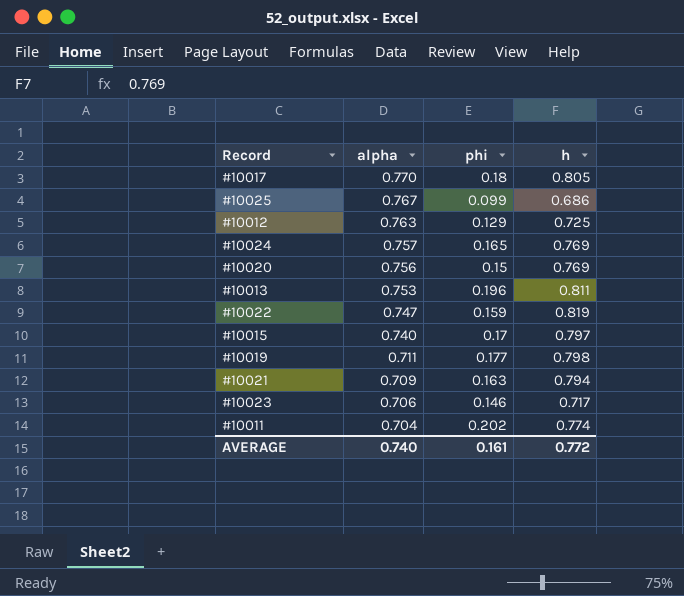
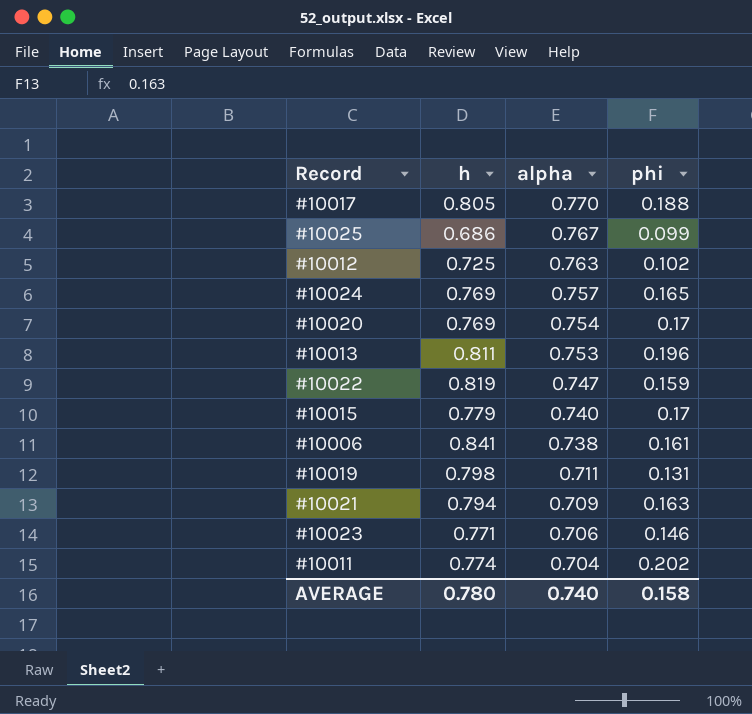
column h | position: 4 -> 2
#10017 | phi: 0.18 -> 0.188
#10012 | phi: 0.129 -> 0.102
#10020 | alpha: 0.756 -> 0.754
#10020 | phi: 0.15 -> 0.17
#10015 | h: 0.797 -> 0.779
row #10006: none -> 0.841 | 0.738 | 0.161
#10019 | phi: 0.177 -> 0.131
#10023 | h: 0.717 -> 0.771
AVERAGE | h: 0.772 -> 0.780
AVERAGE | phi: 0.161 -> 0.158

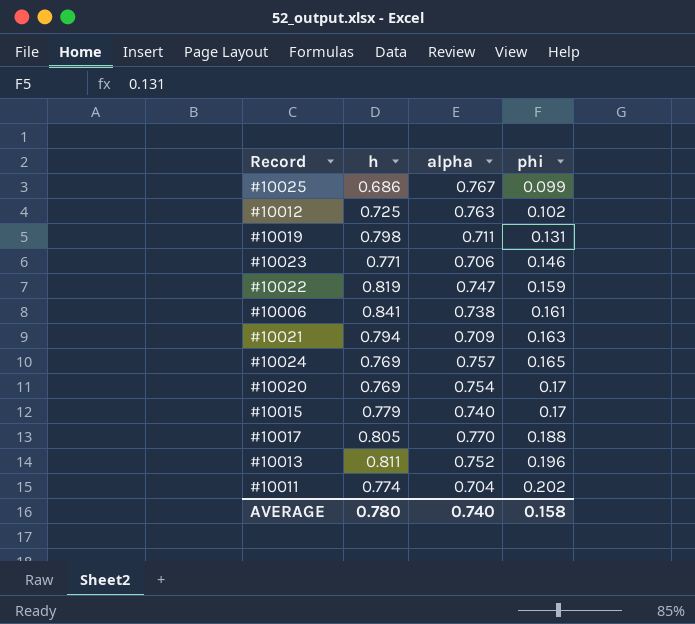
row order: alpha descending -> phi ascending
#10013 | alpha: 0.753 -> 0.752

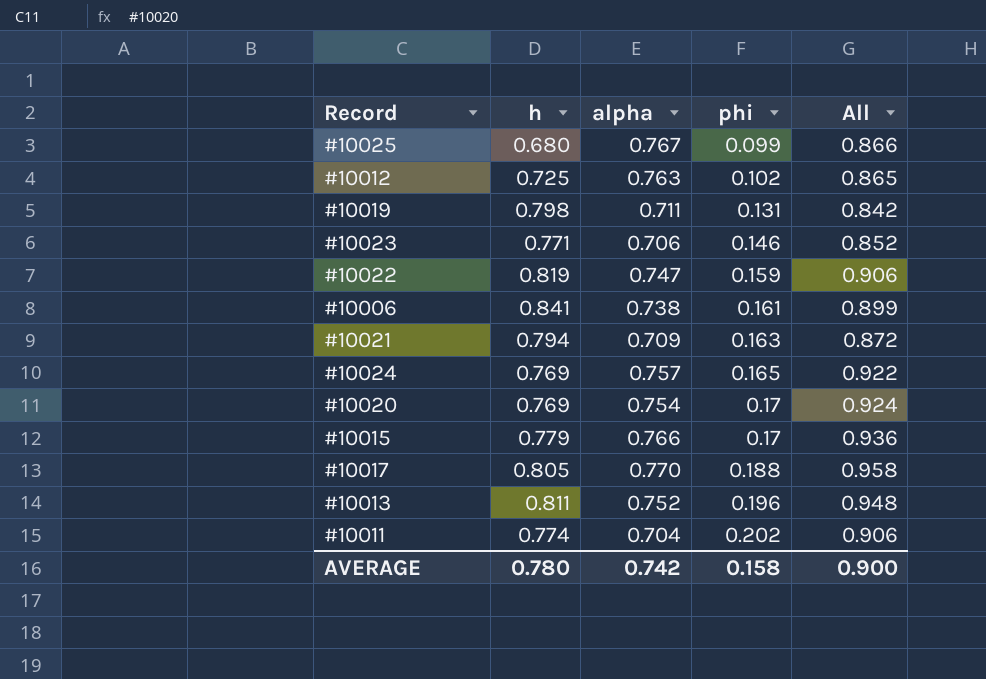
column All | formula: none -> [alpha] + [phi]
#10025 | h: 0.686 -> 0.680
#10015 | alpha: 0.740 -> 0.766
AVERAGE | alpha: 0.740 -> 0.742

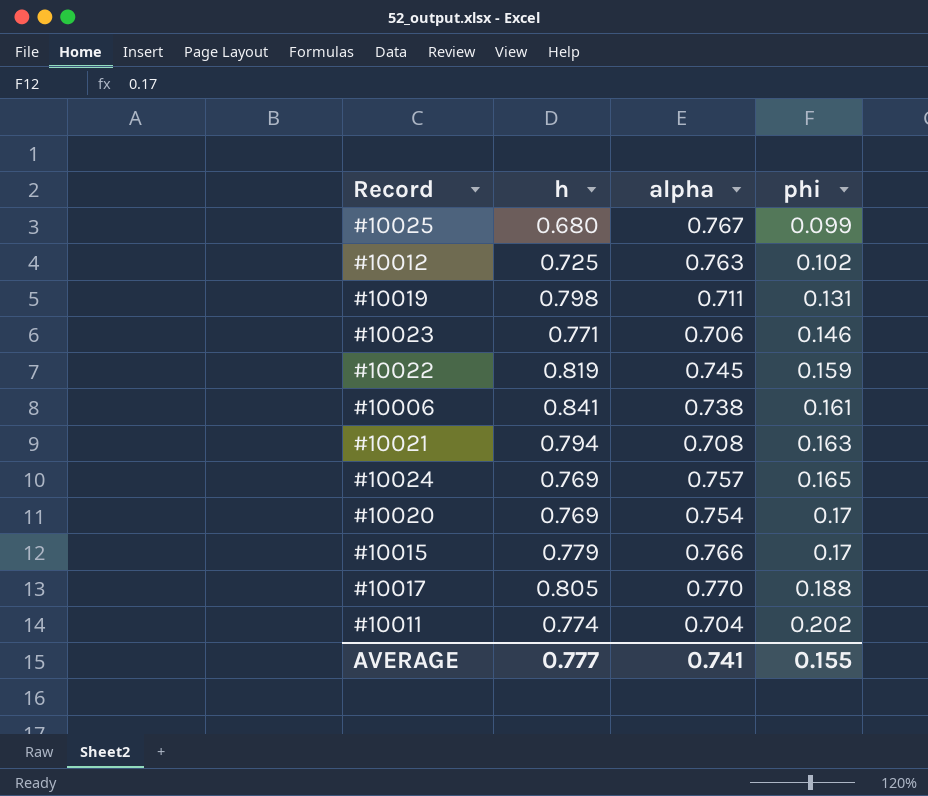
column All | formula: [alpha] + [phi] -> none
row #10013: 0.811 | 0.752 | 0.196 | 0.948 -> none
#10022 | alpha: 0.747 -> 0.745
#10021 | alpha: 0.709 -> 0.708
AVERAGE | h: 0.780 -> 0.777
AVERAGE | alpha: 0.742 -> 0.741
AVERAGE | phi: 0.158 -> 0.155

